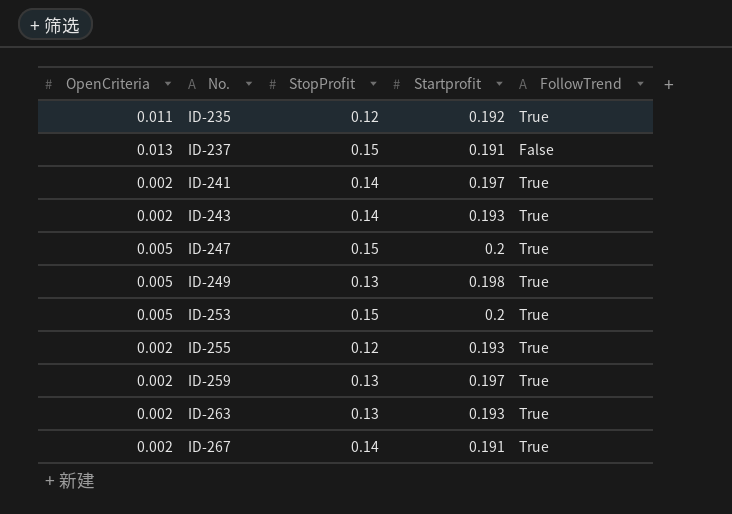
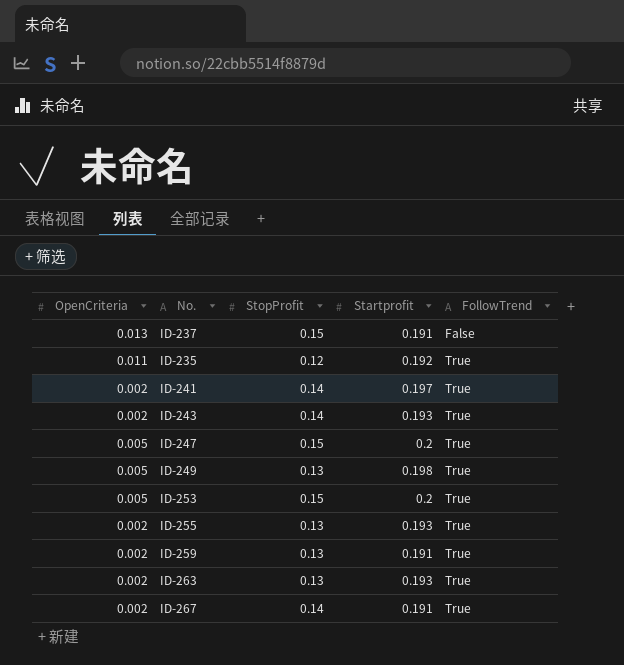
row order: No. ascending -> FollowTrend ascending
ID-255 | StopProfit: 0.12 -> 0.13
ID-259 | Startprofit: 0.197 -> 0.191

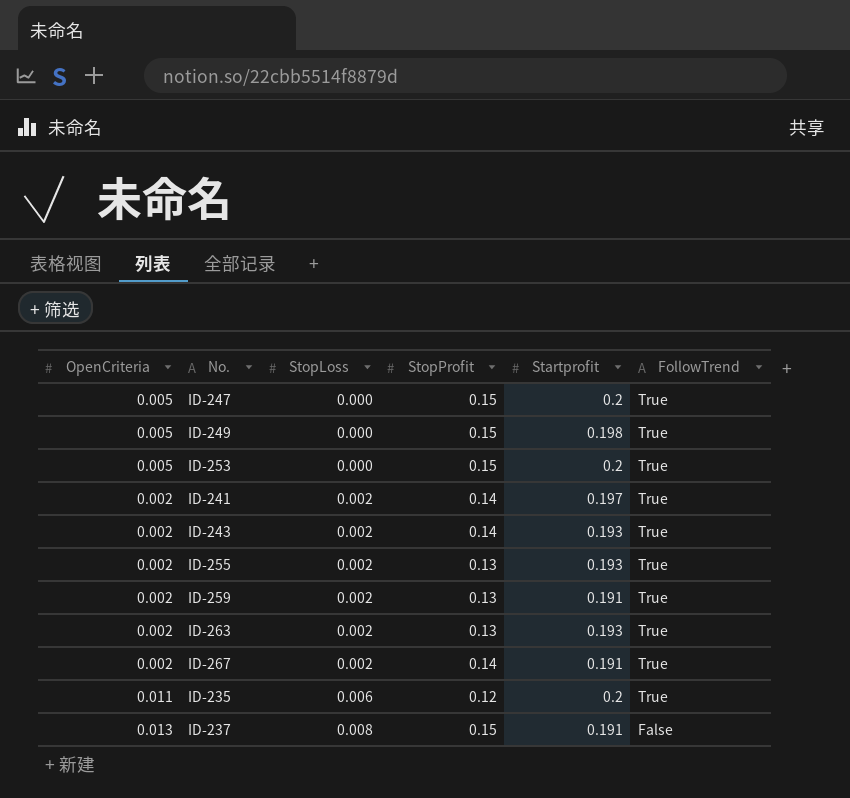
row order: FollowTrend ascending -> StopLoss ascending
column StopLoss | position: none -> 3
ID-249 | StopProfit: 0.13 -> 0.15
ID-235 | Startprofit: 0.192 -> 0.2

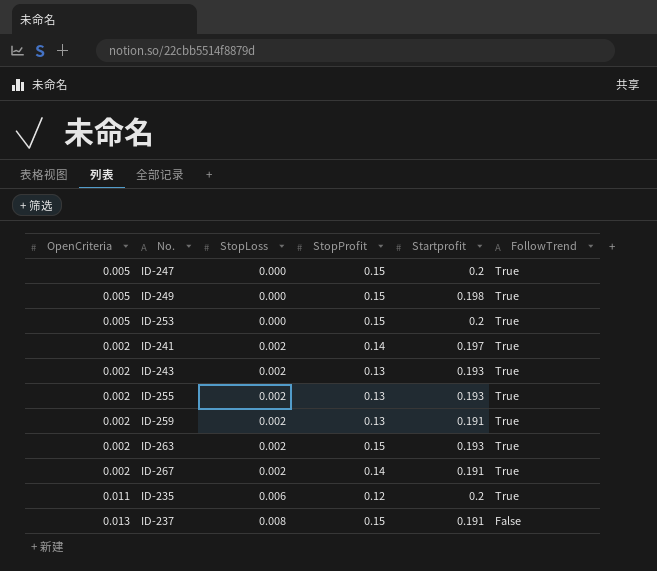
ID-243 | StopProfit: 0.14 -> 0.13
ID-263 | StopProfit: 0.13 -> 0.15

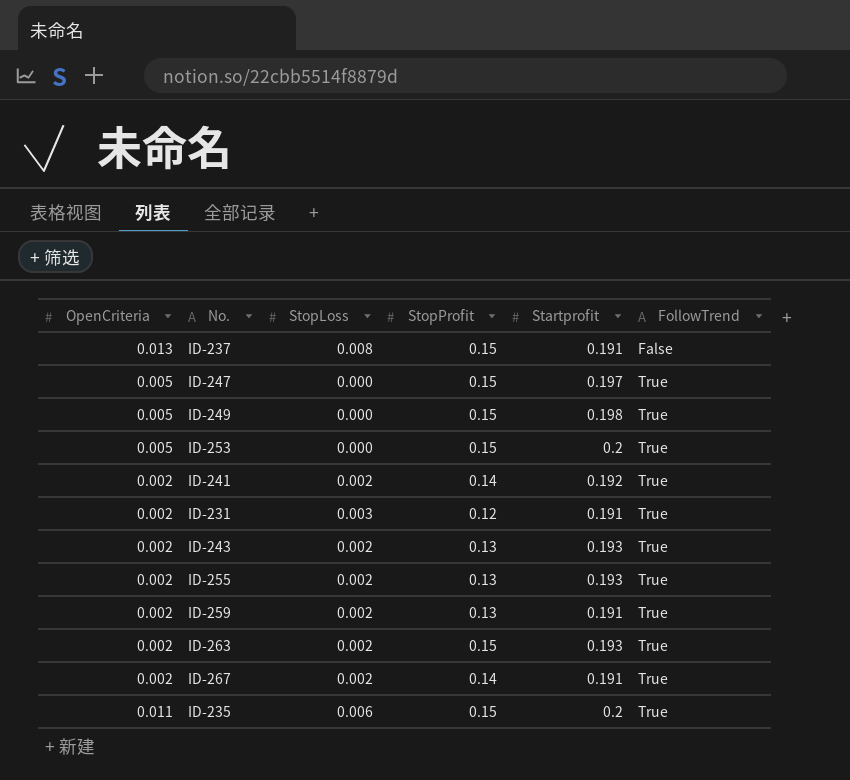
row order: StopLoss ascending -> FollowTrend ascending
ID-247 | Startprofit: 0.2 -> 0.197
ID-241 | Startprofit: 0.197 -> 0.192
row ID-231: none -> 0.002 | 0.003 | 0.12 | 0.191 | True
ID-235 | StopProfit: 0.12 -> 0.15

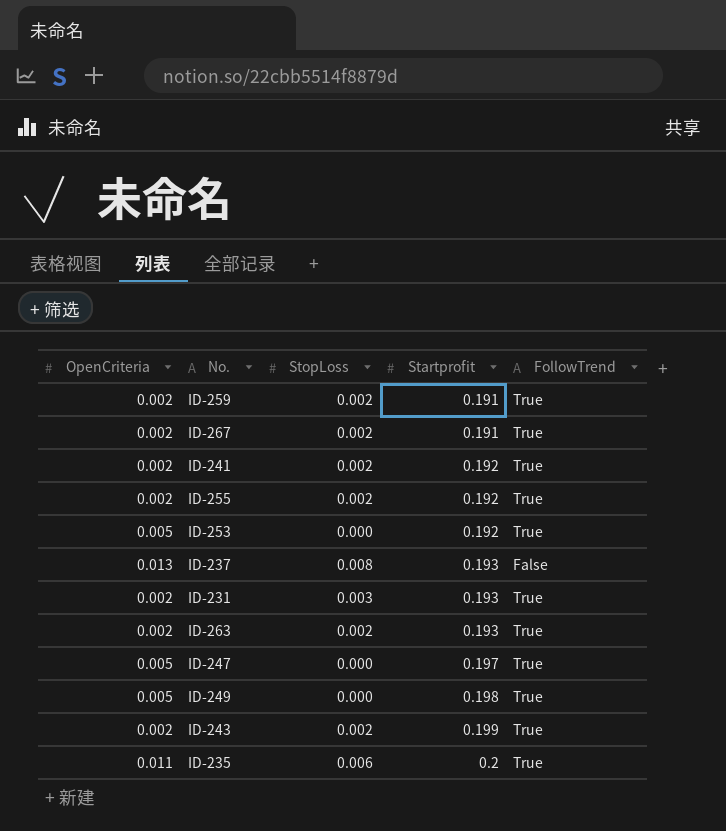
row order: FollowTrend ascending -> Startprofit ascending
column StopProfit | position: 4 -> none
ID-255 | Startprofit: 0.193 -> 0.192
ID-253 | Startprofit: 0.2 -> 0.192
ID-237 | Startprofit: 0.191 -> 0.193
ID-231 | Startprofit: 0.191 -> 0.193
ID-243 | Startprofit: 0.193 -> 0.199

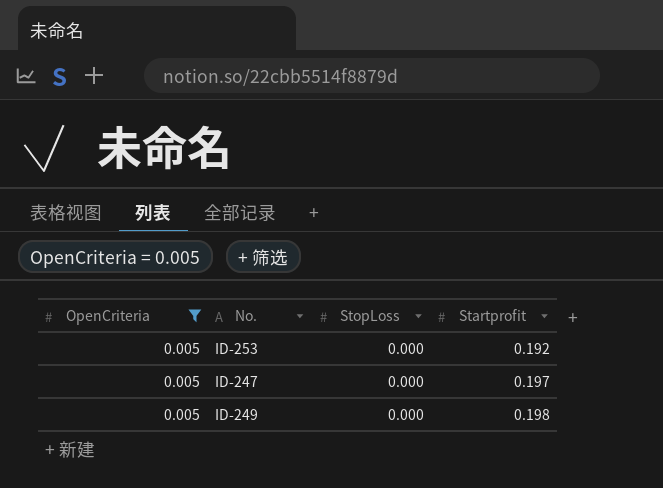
filter: none -> OpenCriteria = 0.005
column FollowTrend | position: 5 -> none

